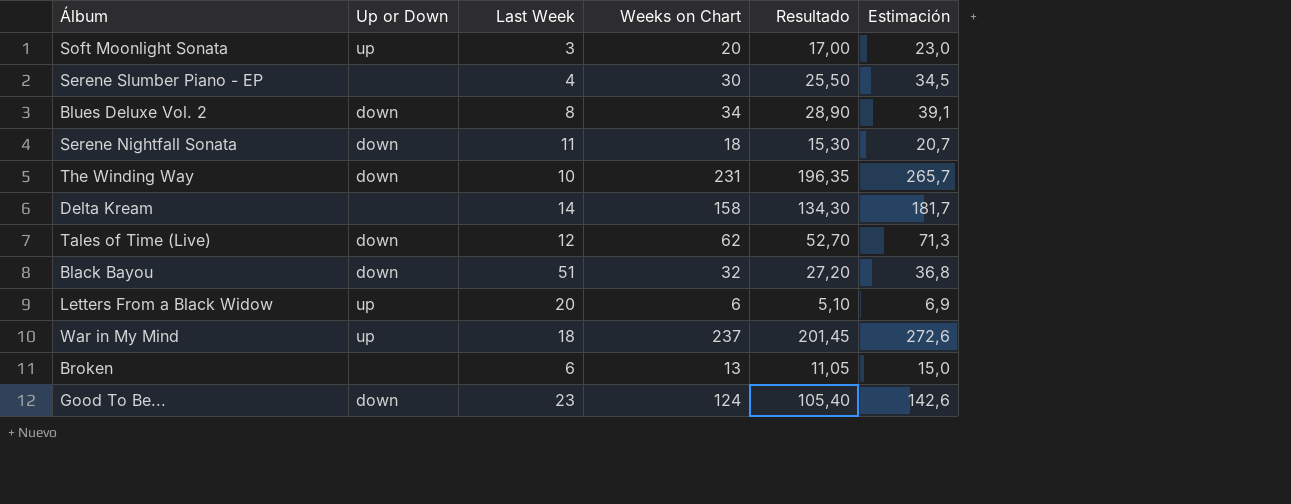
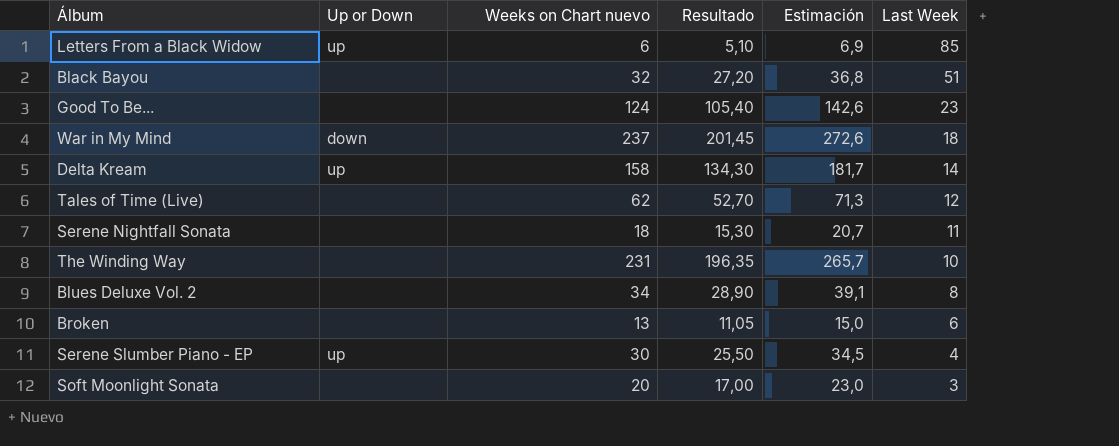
row order: none -> Last Week descending
column name: Weeks on Chart -> Weeks on Chart nuevo
column Last Week | position: 3 -> 6
Letters From a Black Widow | Last Week: 20 -> 85
Black Bayou | Up or Down: down -> none
Good To Be... | Up or Down: down -> none
War in My Mind | Up or Down: up -> down
Delta Kream | Up or Down: none -> up
Tales of Time (Live) | Up or Down: down -> none
Serene Nightfall Sonata | Up or Down: down -> none
The Winding Way | Up or Down: down -> none
Blues Deluxe Vol. 2 | Up or Down: down -> none
Serene Slumber Piano - EP | Up or Down: none -> up
Soft Moonlight Sonata | Up or Down: up -> none

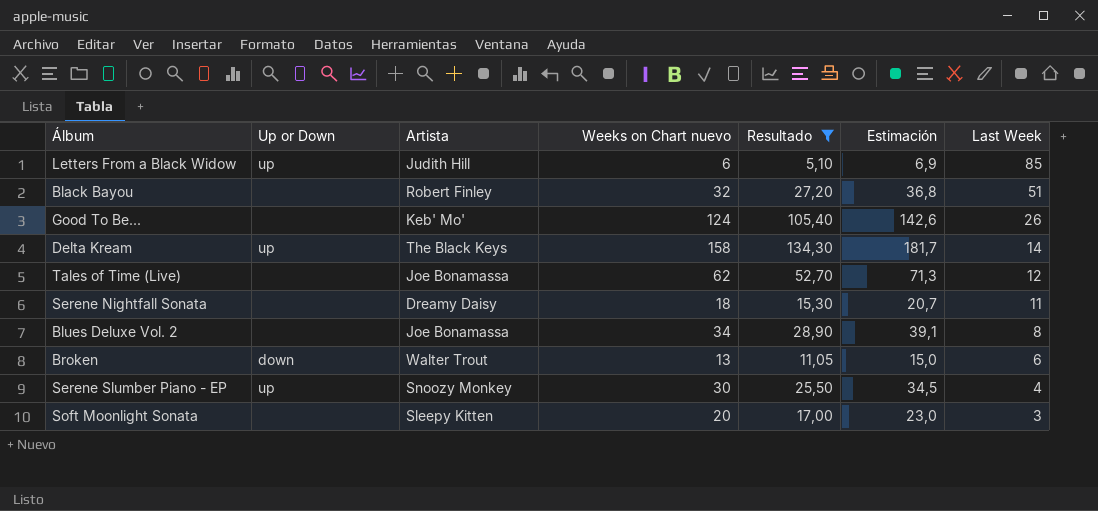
filter: none -> Resultado <= 134,30
column Artista | position: none -> 3
Good To Be... | Last Week: 23 -> 26
Broken | Up or Down: none -> down

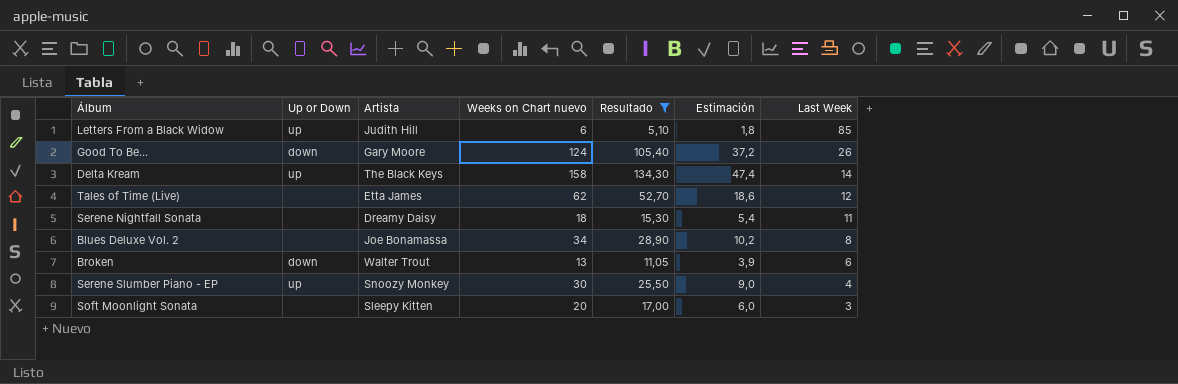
column Estimación | formula: [Weeks on Chart nuevo] * 1,15 -> [Weeks on Chart nuevo] * 0,3
row Black Bayou: none | Robert Finley | 32 | 27,20 | 36,8 | 51 -> none
Good To Be... | Up or Down: none -> down
Good To Be... | Artista: Keb' Mo' -> Gary Moore
Tales of Time (Live) | Artista: Joe Bonamassa -> Etta James

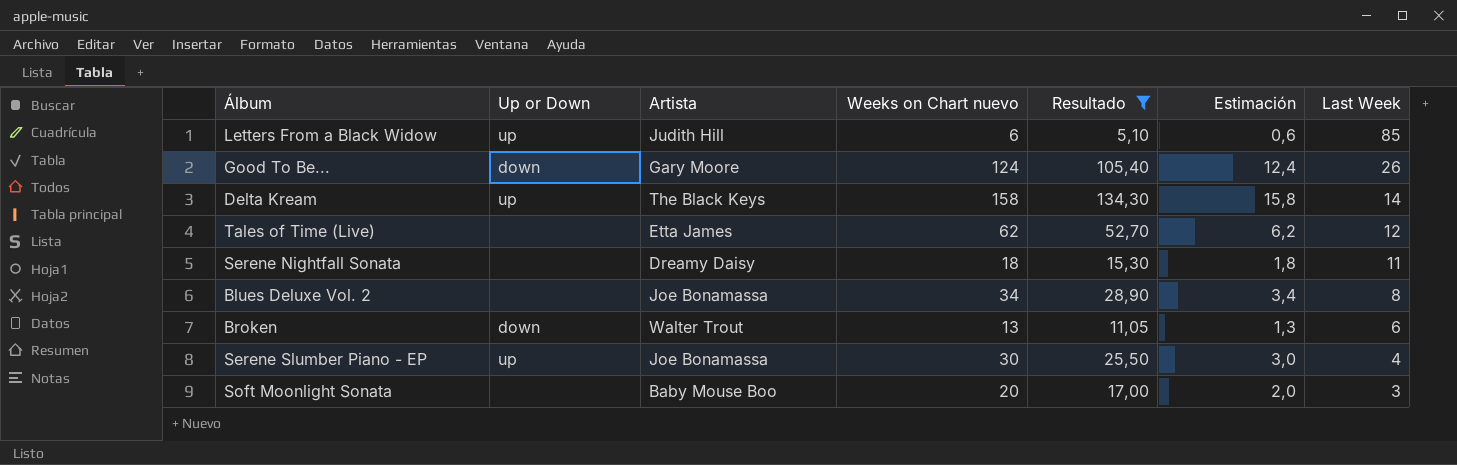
column Estimación | formula: [Weeks on Chart nuevo] * 0,3 -> [Weeks on Chart nuevo] * 0,1
Serene Slumber Piano - EP | Artista: Snoozy Monkey -> Joe Bonamassa
Soft Moonlight Sonata | Artista: Sleepy Kitten -> Baby Mouse Boo

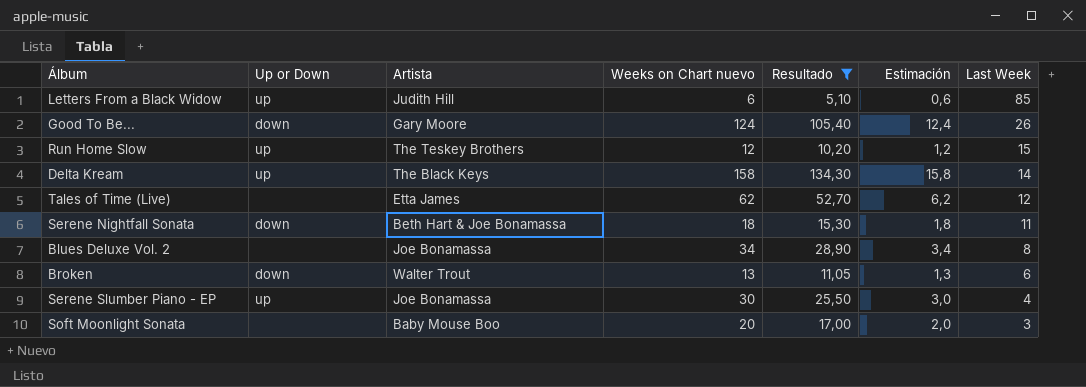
row Run Home Slow: none -> up | The Teskey Brothers | 12 | 10,20 | 1,2 | 15
Serene Nightfall Sonata | Up or Down: none -> down
Serene Nightfall Sonata | Artista: Dreamy Daisy -> Beth Hart & Joe Bonamassa

